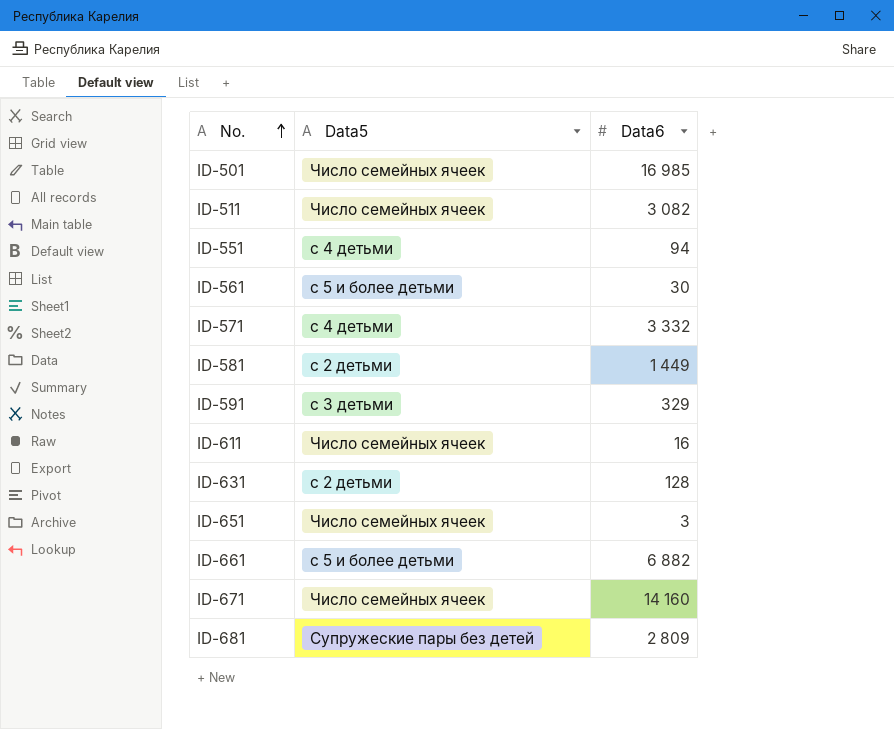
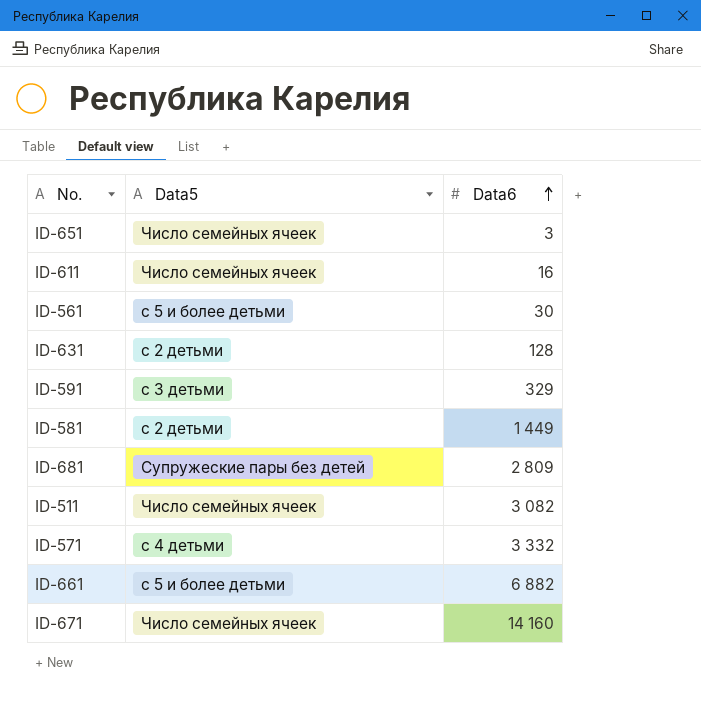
row order: No. ascending -> Data6 ascending
row ID-501: Число семейных ячеек | 16 985 -> none
row ID-551: с 4 детьми | 94 -> none

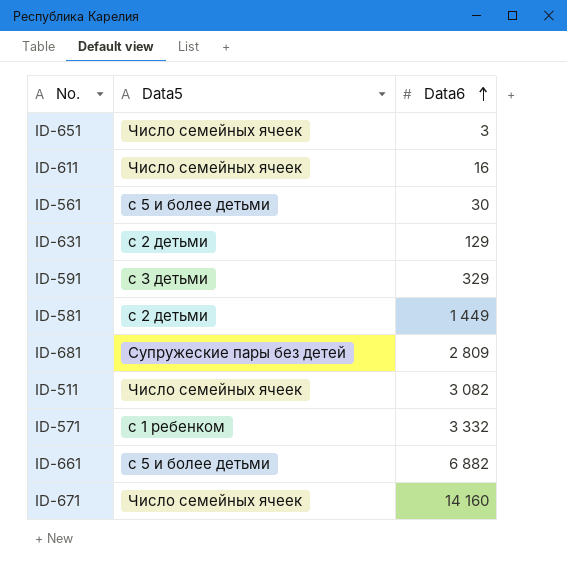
ID-631 | Data6: 128 -> 129
ID-571 | Data5: с 4 детьми -> с 1 ребенком

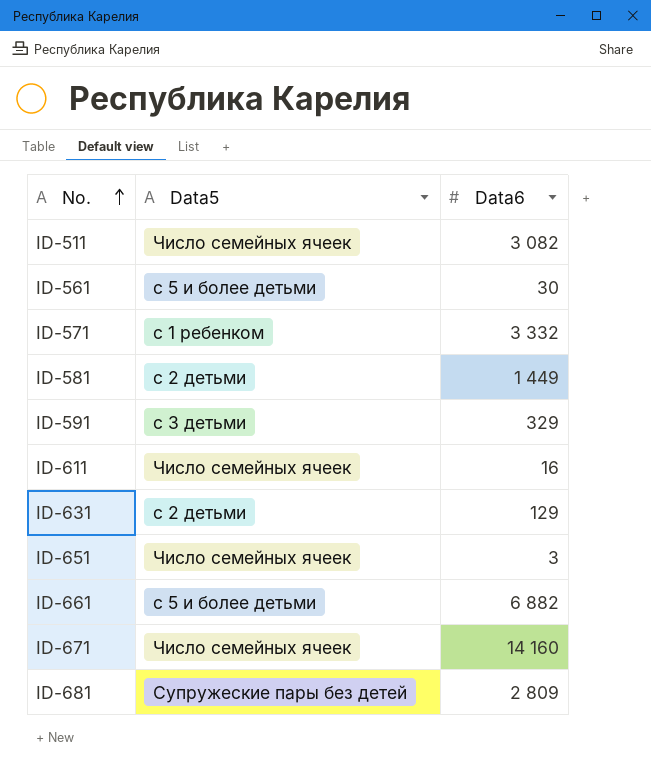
row order: Data6 ascending -> No. ascending

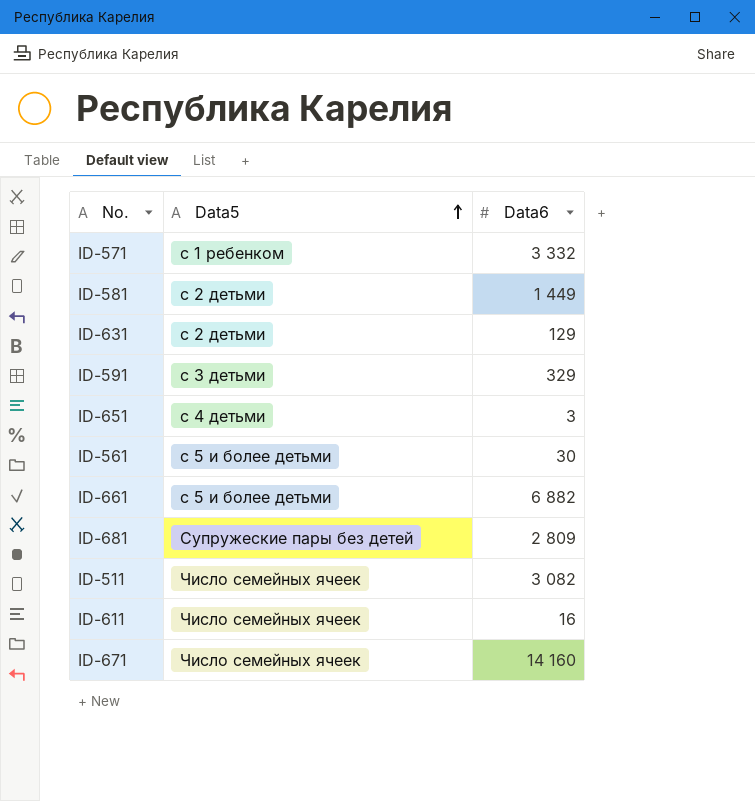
row order: No. ascending -> Data5 ascending
ID-651 | Data5: Число семейных ячеек -> с 4 детьми

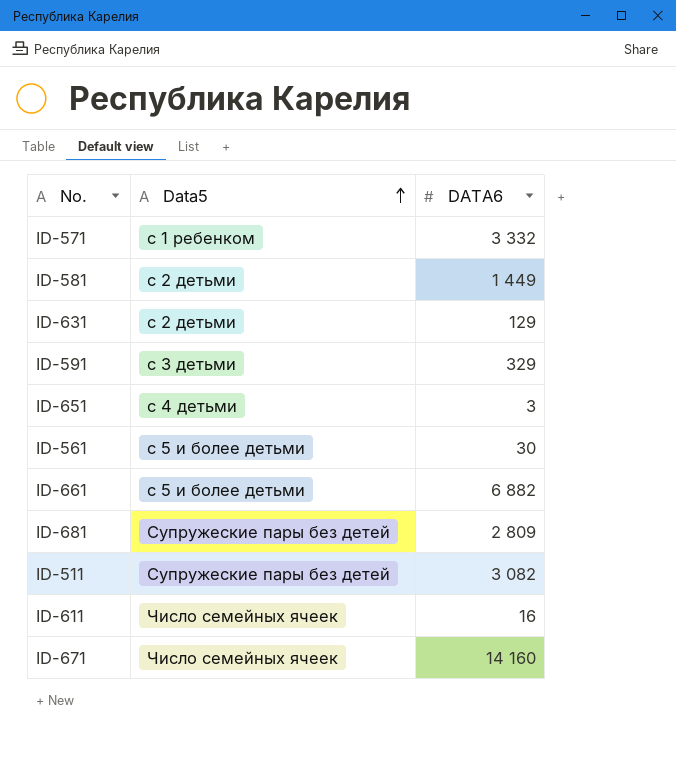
column name: Data6 -> DATA6
ID-511 | Data5: Число семейных ячеек -> Супружеские пары без детей

